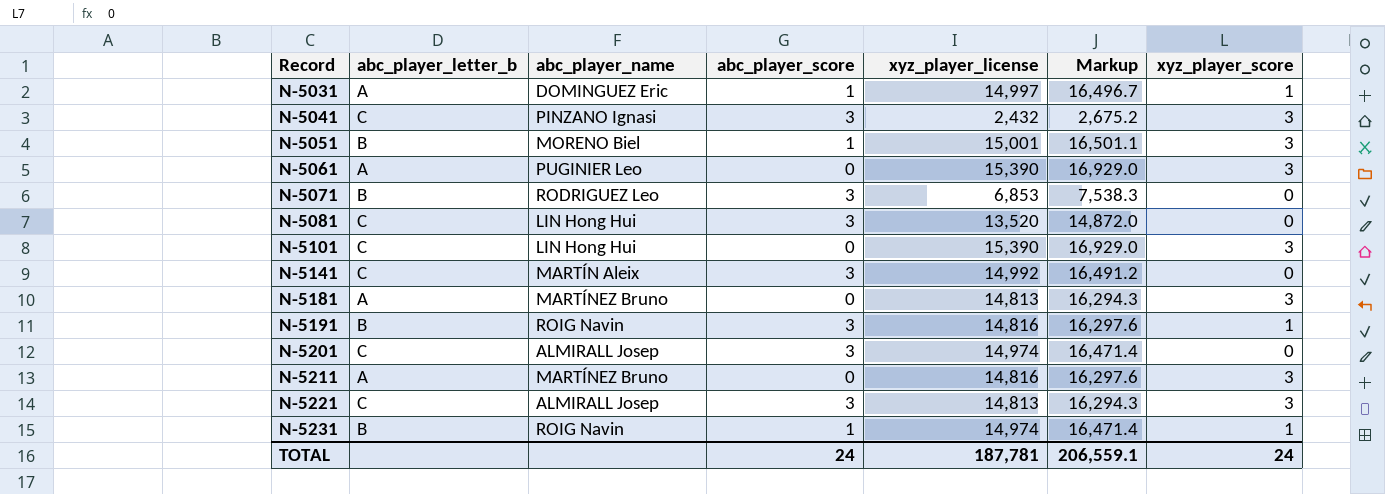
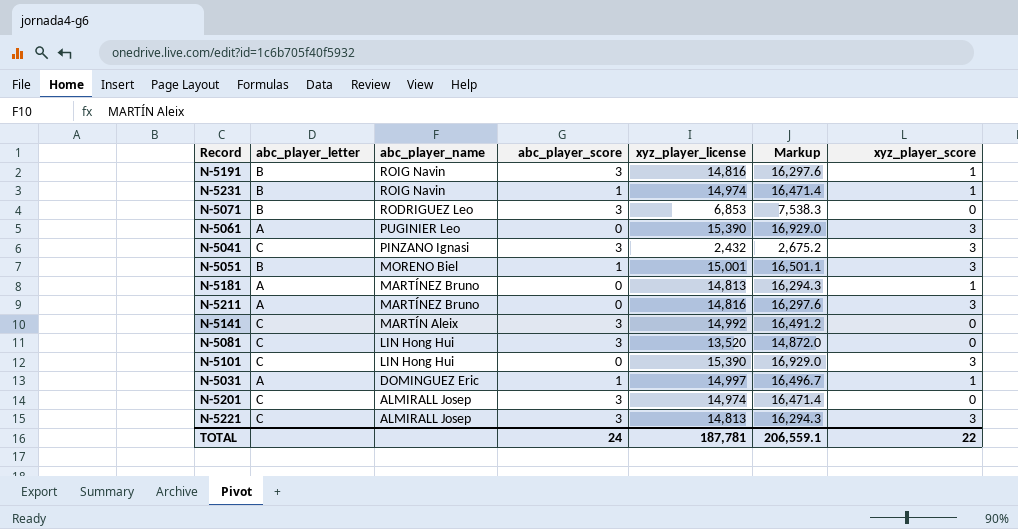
row order: Record ascending -> abc_player_name descending
column name: abc_player_letter_b -> abc_player_letter
N-5181 | xyz_player_score: 3 -> 1
TOTAL | xyz_player_score: 24 -> 22

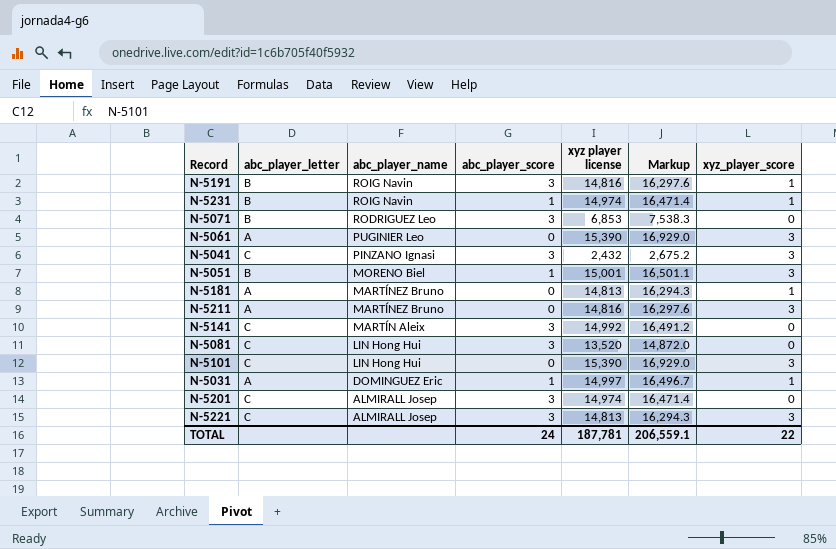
column name: xyz_player_license -> xyz player license

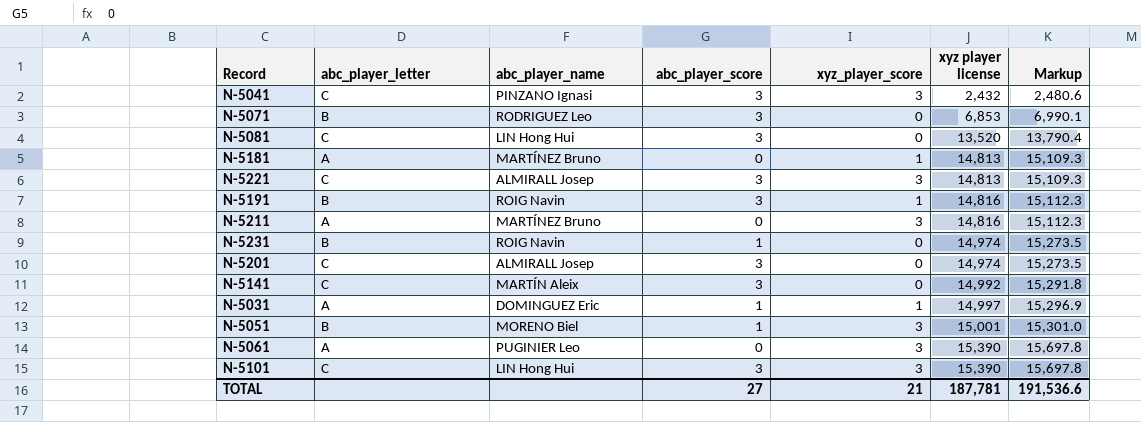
row order: abc_player_name descending -> xyz player license ascending
column xyz_player_score | position: 7 -> 5
column Markup | formula: [xyz player license] * 1.1 -> [xyz player license] * 1.02
N-5231 | xyz_player_score: 1 -> 0
N-5101 | abc_player_score: 0 -> 3
TOTAL | abc_player_score: 24 -> 27
TOTAL | xyz_player_score: 22 -> 21
TOTAL | Markup: 206,559.1 -> 191,536.6

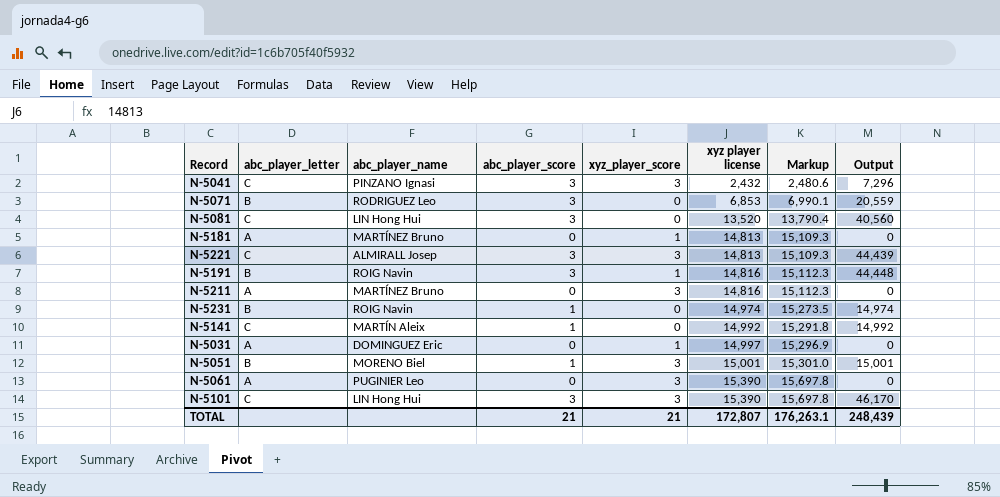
column Output | formula: none -> [abc_player_score] * [xyz player license]
row N-5201: C | ALMIRALL Josep | 3 | 0 | 14,974 | 15,273.5 -> none
N-5141 | abc_player_score: 3 -> 1
N-5031 | abc_player_score: 1 -> 0
TOTAL | abc_player_score: 27 -> 21
TOTAL | xyz player license: 187,781 -> 172,807
TOTAL | Markup: 191,536.6 -> 176,263.1

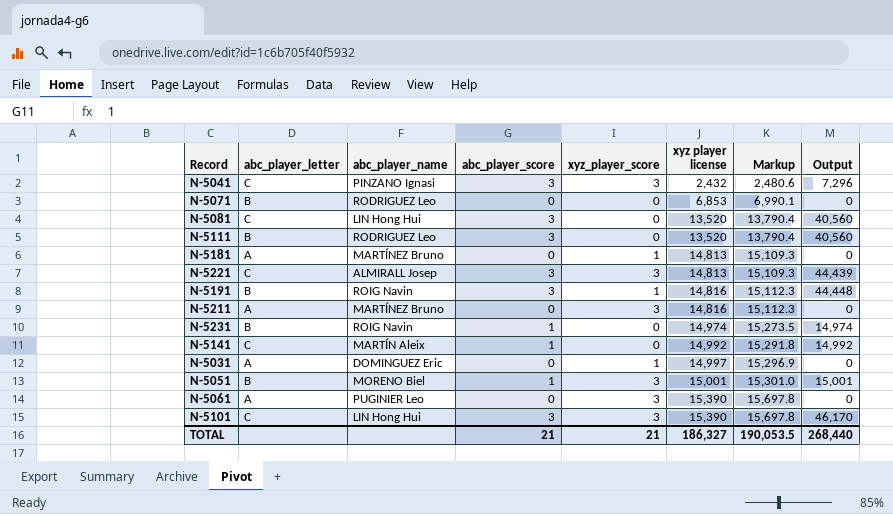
N-5071 | abc_player_score: 3 -> 0
N-5071 | Output: 20,559 -> 0
row N-5111: none -> B | RODRIGUEZ Leo | 3 | 0 | 13,520 | 13,790.4 | 40,560
TOTAL | xyz player license: 172,807 -> 186,327
TOTAL | Markup: 176,263.1 -> 190,053.5
TOTAL | Output: 248,439 -> 268,440

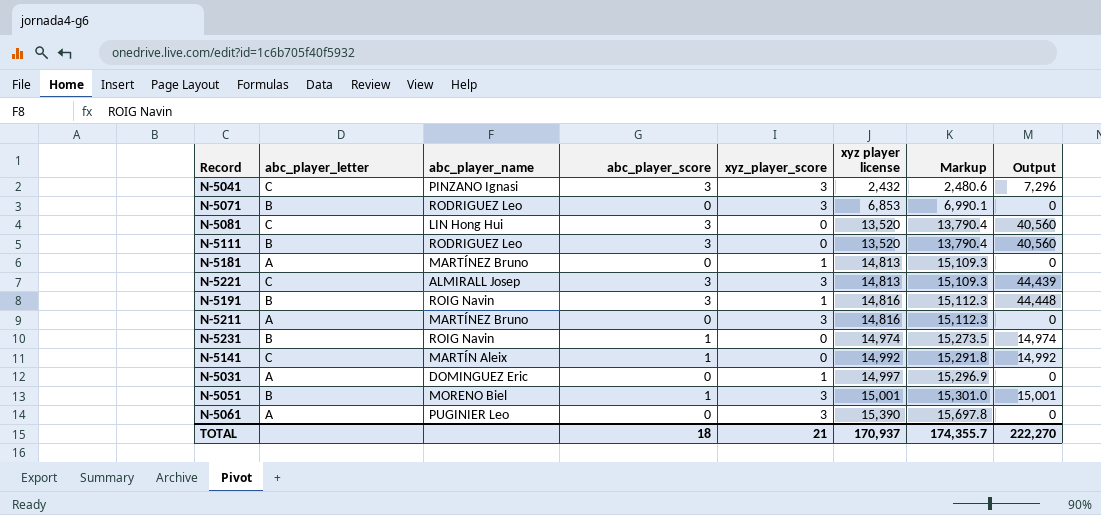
row N-5101: C | LIN Hong Hui | 3 | 3 | 15,390 | 15,697.8 | 46,170 -> none
N-5071 | xyz_player_score: 0 -> 3
TOTAL | abc_player_score: 21 -> 18
TOTAL | xyz player license: 186,327 -> 170,937
TOTAL | Markup: 190,053.5 -> 174,355.7
TOTAL | Output: 268,440 -> 222,270

